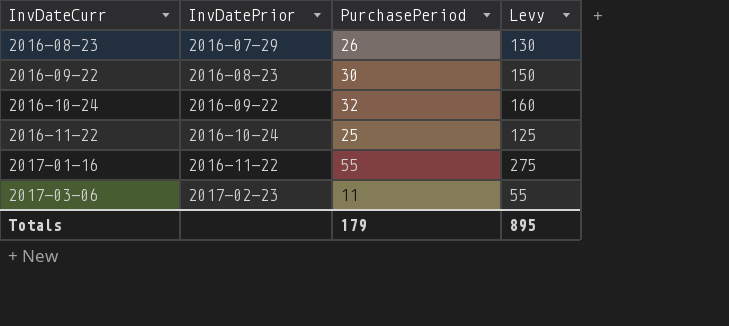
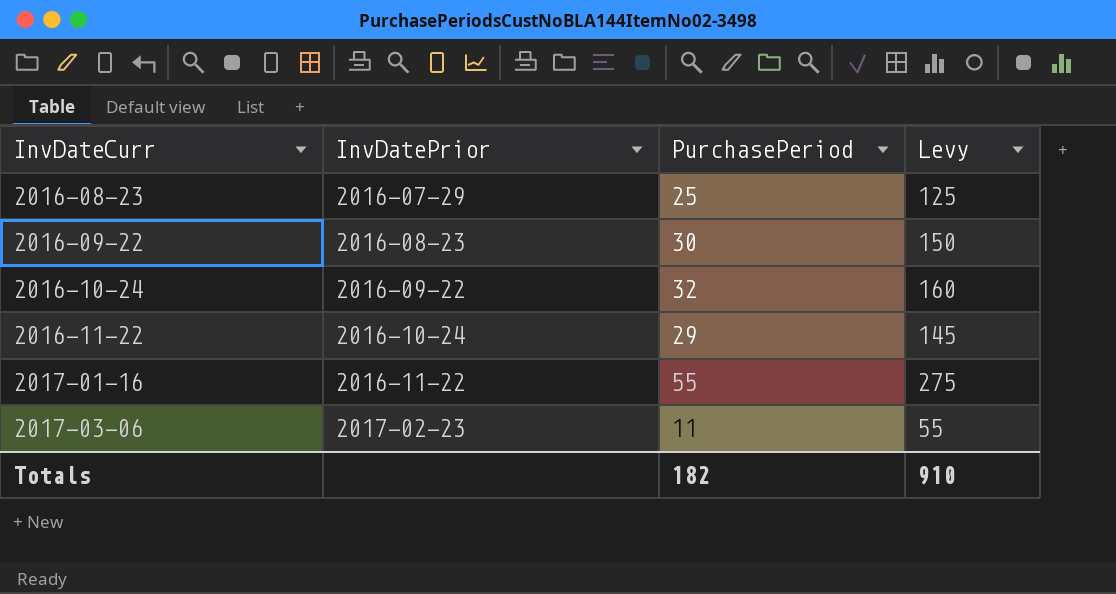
2016-08-23 | PurchasePeriod: 26 -> 25
2016-08-23 | Levy: 130 -> 125
2016-11-22 | PurchasePeriod: 25 -> 29
2016-11-22 | Levy: 125 -> 145
Totals | PurchasePeriod: 179 -> 182
Totals | Levy: 895 -> 910

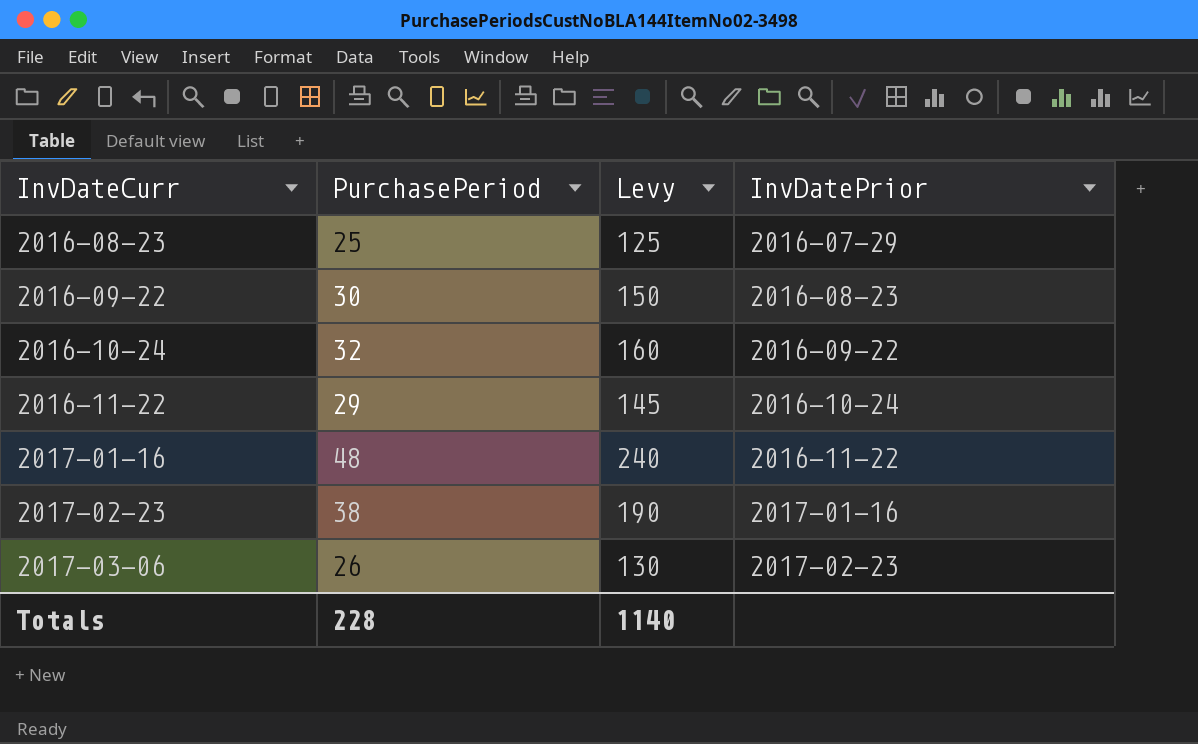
column InvDatePrior | position: 2 -> 4
2017-01-16 | PurchasePeriod: 55 -> 48
2017-01-16 | Levy: 275 -> 240
row 2017-02-23: none -> 38 | 190 | 2017-01-16
2017-03-06 | PurchasePeriod: 11 -> 26
2017-03-06 | Levy: 55 -> 130
Totals | PurchasePeriod: 182 -> 228
Totals | Levy: 910 -> 1140

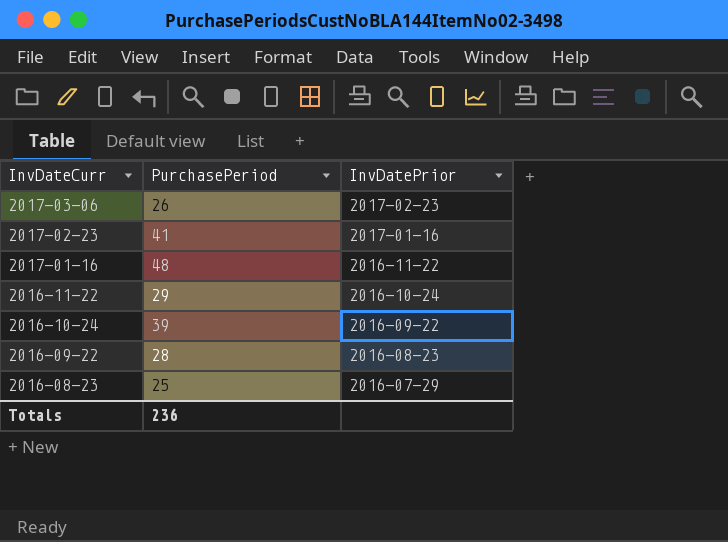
row order: InvDateCurr ascending -> InvDateCurr descending
column Levy | formula: [PurchasePeriod] * 5 -> none
2017-02-23 | PurchasePeriod: 38 -> 41
2016-10-24 | PurchasePeriod: 32 -> 39
2016-09-22 | PurchasePeriod: 30 -> 28
Totals | PurchasePeriod: 228 -> 236

